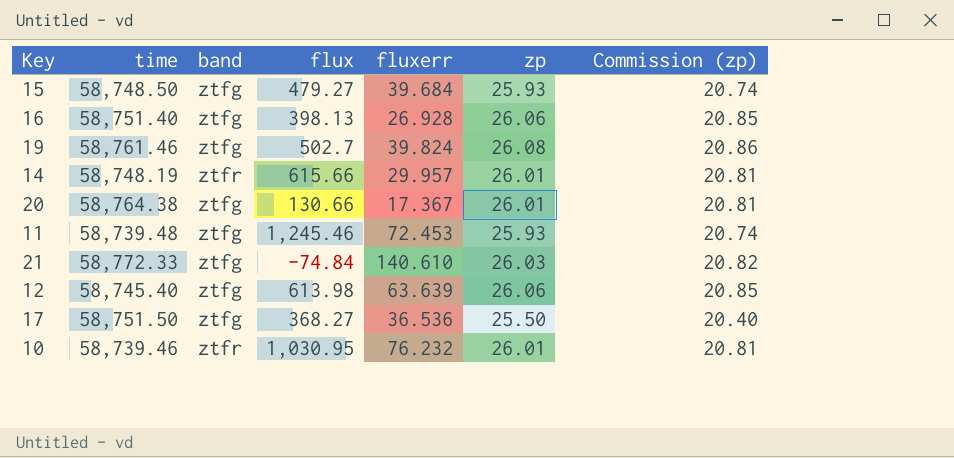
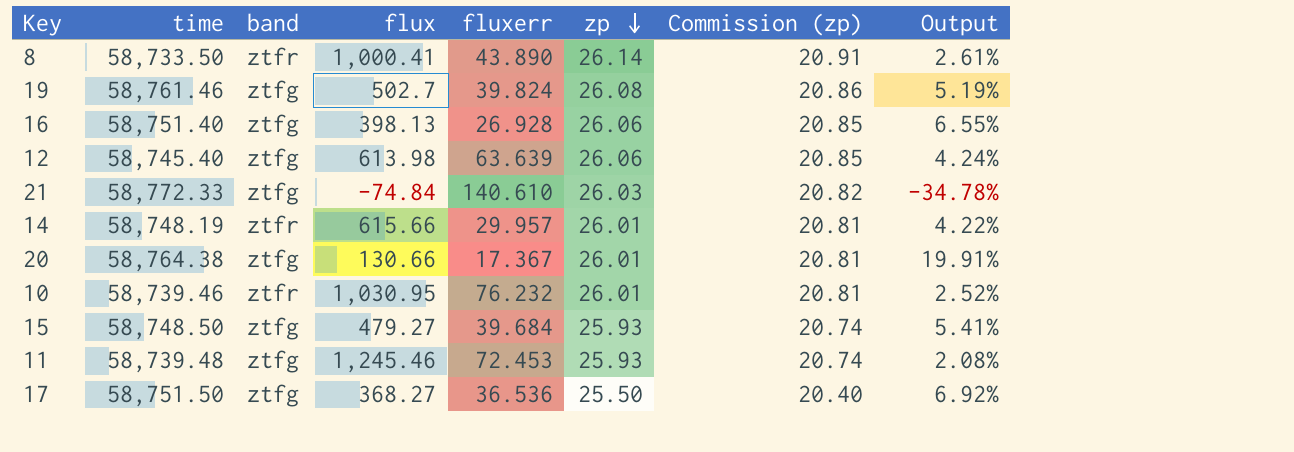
row order: none -> zp descending
column Output | formula: none -> [zp] / [flux]
row 8: none -> 58,733.50 | ztfr | 1,000.41 | 43.890 | 26.14 | 20.91 | 2.61%

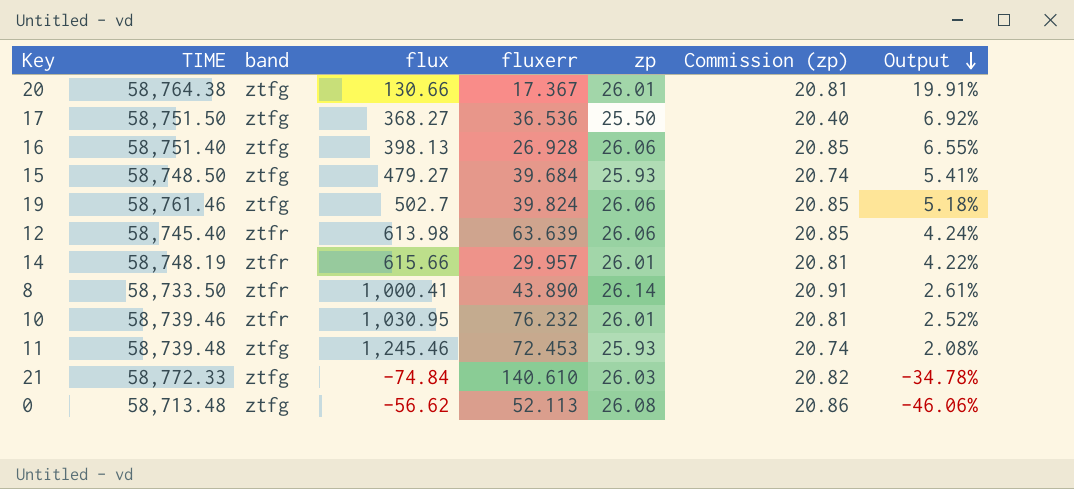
row order: zp descending -> Output descending
column name: time -> TIME
19 | zp: 26.08 -> 26.06
19 | Commission (zp): 20.86 -> 20.85
19 | Output: 5.19% -> 5.18%
12 | band: ztfg -> ztfr
row 0: none -> 58,713.48 | ztfg | -56.62 | 52.113 | 26.08 | 20.86 | -46.06%

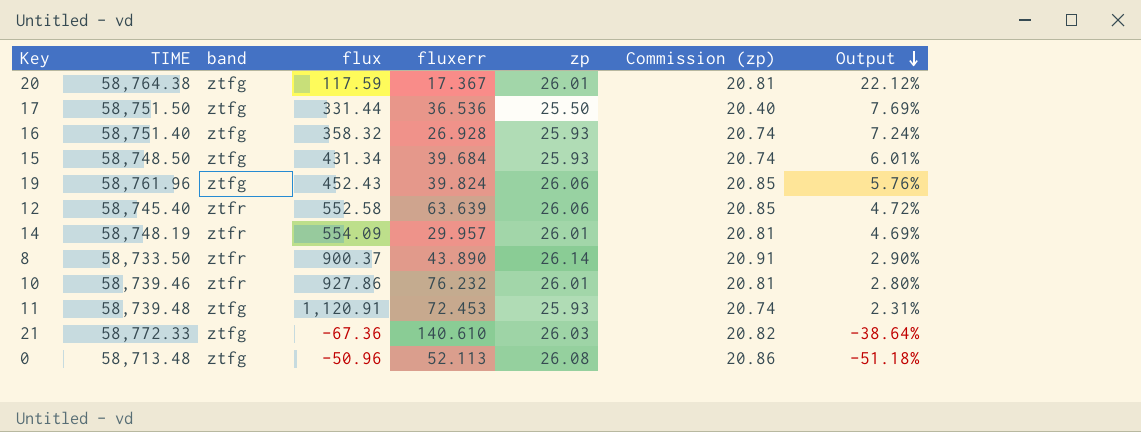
20 | flux: 130.66 -> 117.59
20 | Output: 19.91% -> 22.12%
17 | flux: 368.27 -> 331.44
17 | Output: 6.92% -> 7.69%
16 | flux: 398.13 -> 358.32
16 | zp: 26.06 -> 25.93
16 | Commission (zp): 20.85 -> 20.74
16 | Output: 6.55% -> 7.24%
15 | flux: 479.27 -> 431.34
15 | Output: 5.41% -> 6.01%
19 | TIME: 58,761.46 -> 58,761.96
19 | flux: 502.7 -> 452.43
19 | Output: 5.18% -> 5.76%
12 | flux: 613.98 -> 552.58
12 | Output: 4.24% -> 4.72%
14 | flux: 615.66 -> 554.09
14 | Output: 4.22% -> 4.69%
8 | flux: 1,000.41 -> 900.37
8 | Output: 2.61% -> 2.90%
10 | flux: 1,030.95 -> 927.86
10 | Output: 2.52% -> 2.80%
11 | flux: 1,245.46 -> 1,120.91
11 | Output: 2.08% -> 2.31%
21 | flux: -74.84 -> -67.36
21 | Output: -34.78% -> -38.64%
0 | flux: -56.62 -> -50.96
0 | Output: -46.06% -> -51.18%

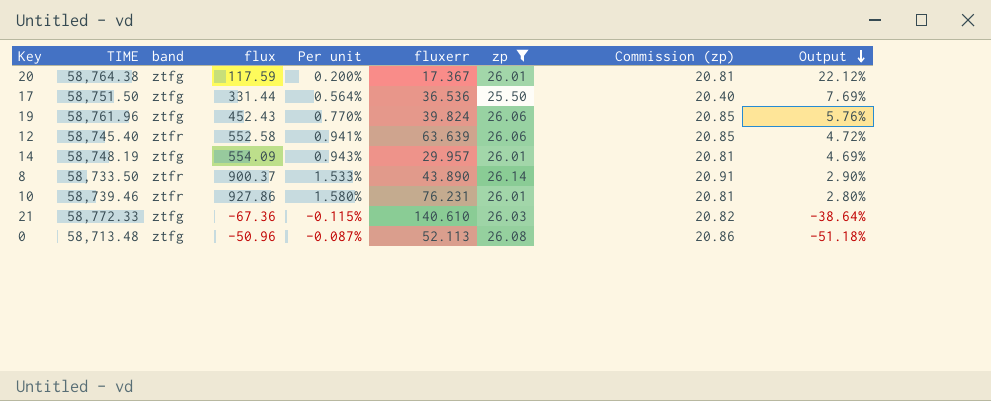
filter: none -> zp != 25.93
column Per unit | formula: none -> [flux] / [TIME]
14 | band: ztfr -> ztfg
10 | fluxerr: 76.232 -> 76.231

